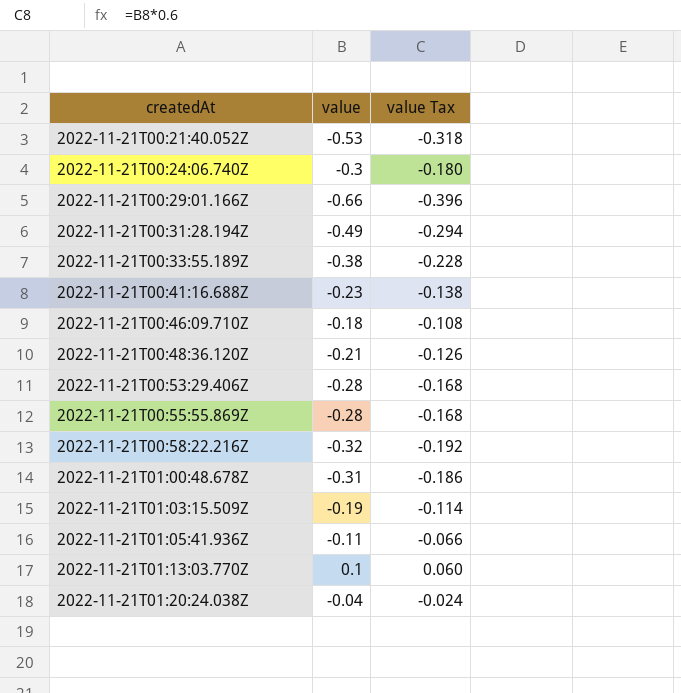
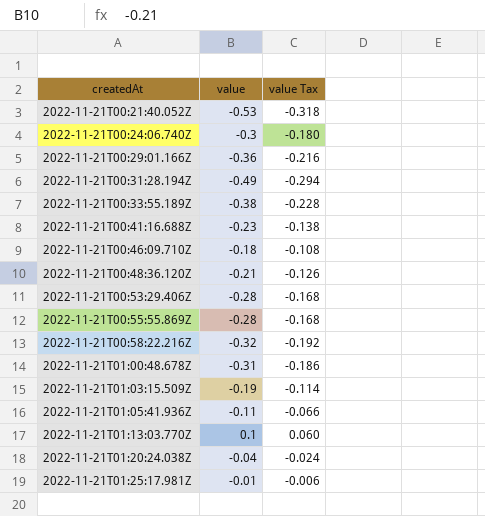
2022-11-21T00:29:01.166Z | value: -0.66 -> -0.36
2022-11-21T00:29:01.166Z | value Tax: -0.396 -> -0.216
row 2022-11-21T01:25:17.981Z: none -> -0.01 | -0.006

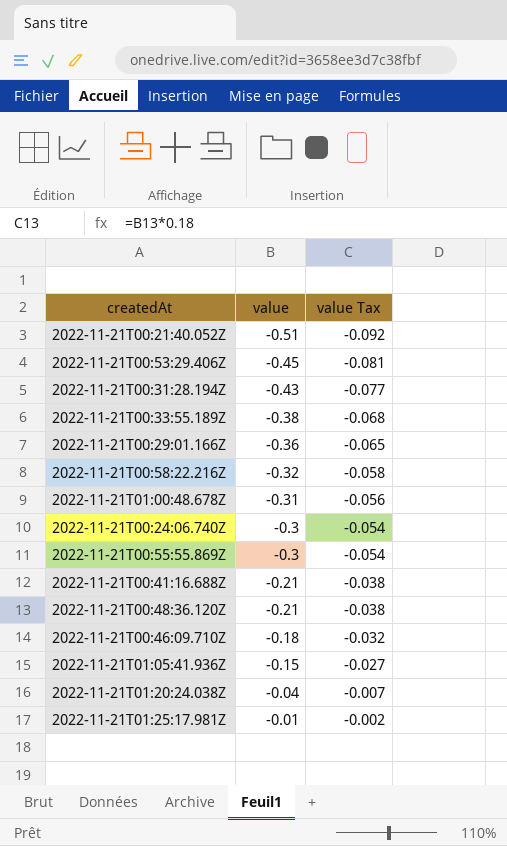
row order: createdAt ascending -> value ascending
column value Tax | formula: [value] * 0.6 -> [value] * 0.18
row 2022-11-21T01:03:15.509Z: -0.19 | -0.114 -> none
row 2022-11-21T01:13:03.770Z: 0.1 | 0.060 -> none
2022-11-21T00:21:40.052Z | value: -0.53 -> -0.51
2022-11-21T00:53:29.406Z | value: -0.28 -> -0.45
2022-11-21T00:31:28.194Z | value: -0.49 -> -0.43
2022-11-21T00:55:55.869Z | value: -0.28 -> -0.3
2022-11-21T00:41:16.688Z | value: -0.23 -> -0.21
2022-11-21T01:05:41.936Z | value: -0.11 -> -0.15

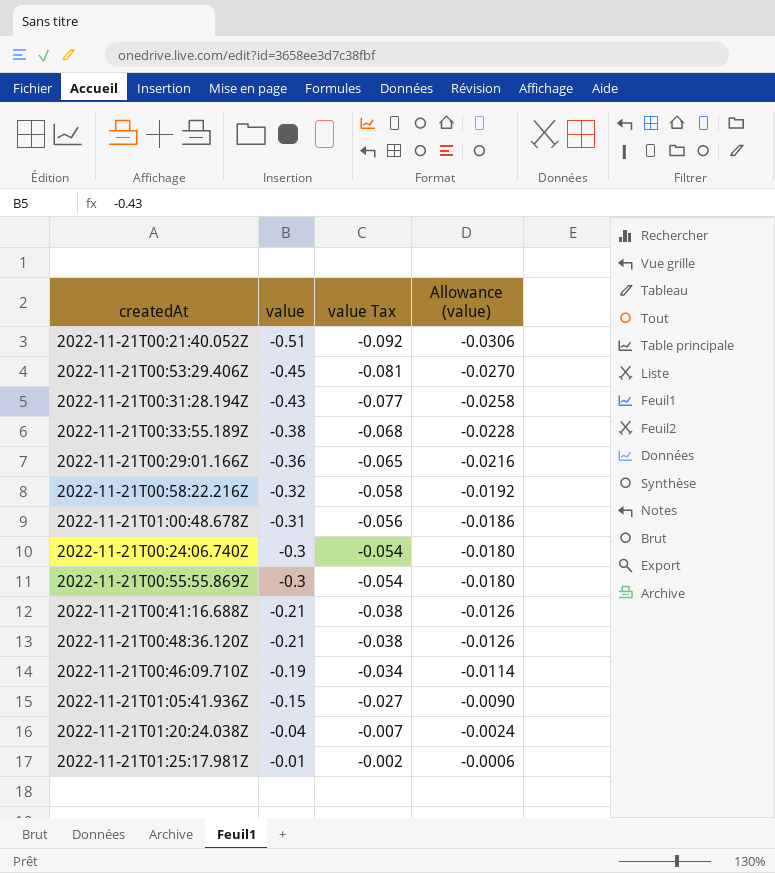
column Allowance (value) | formula: none -> [value] * 0.06
2022-11-21T00:46:09.710Z | value: -0.18 -> -0.19
2022-11-21T00:46:09.710Z | value Tax: -0.032 -> -0.034

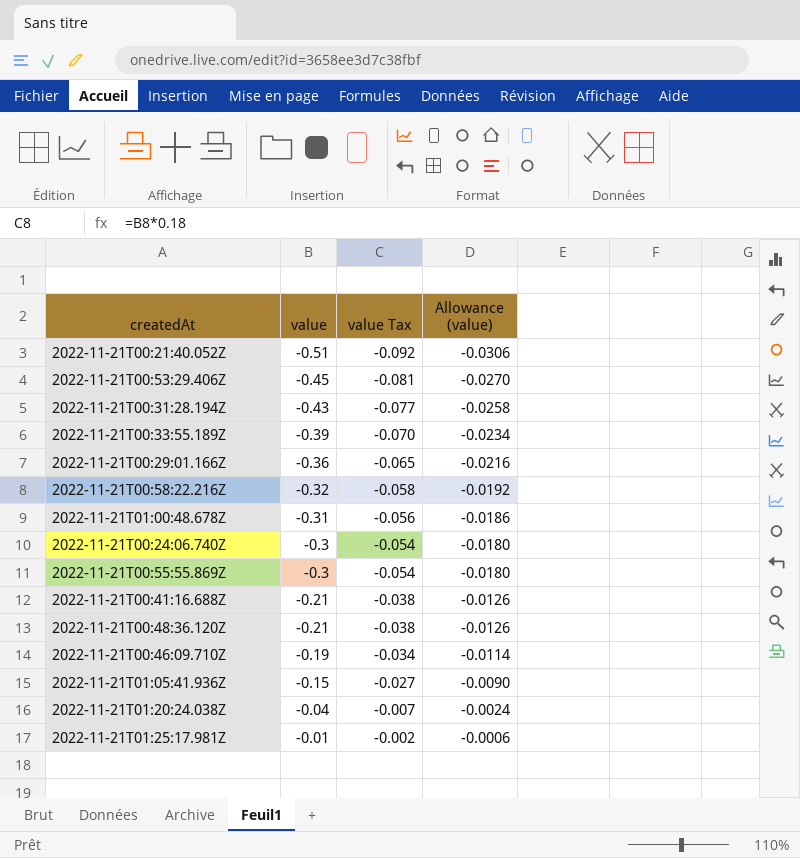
2022-11-21T00:33:55.189Z | value: -0.38 -> -0.39
2022-11-21T00:33:55.189Z | value Tax: -0.068 -> -0.070
2022-11-21T00:33:55.189Z | Allowance (value): -0.0228 -> -0.0234

